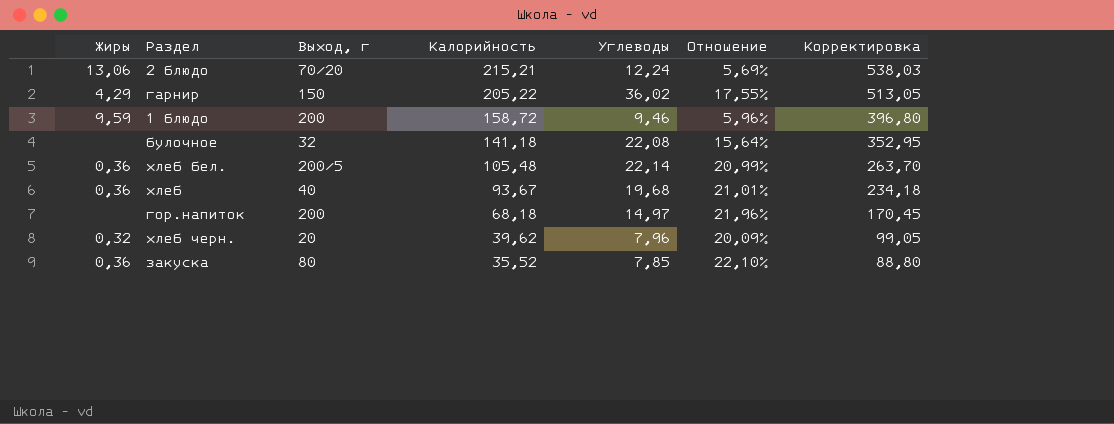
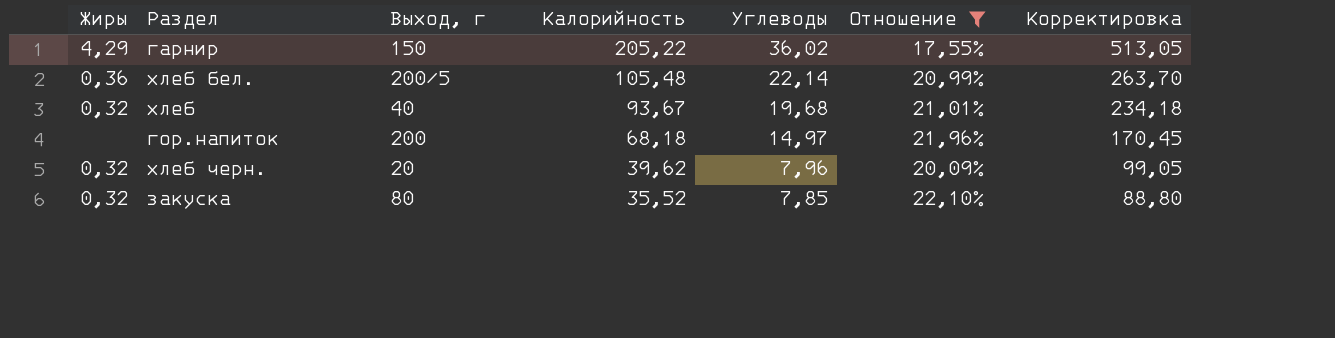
filter: none -> Отношение >= 17,55%
хлеб | Жиры: 0,36 -> 0,32
закуска | Жиры: 0,36 -> 0,32

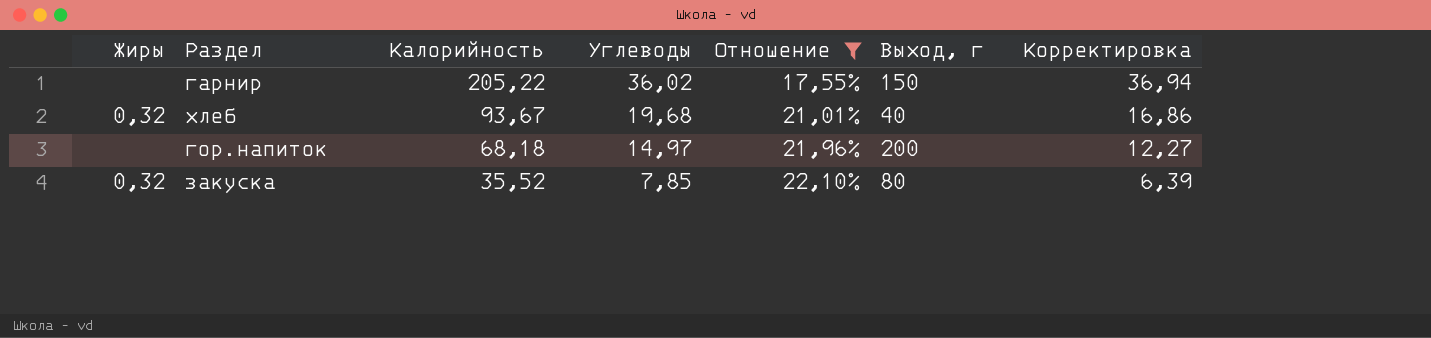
column Выход, г | position: 3 -> 6
column Корректировка | formula: [Калорийность] * 2,5 -> [Калорийность] * 0,18
row хлеб бел.: 0,36 | 200/5 | 105,48 | 22,14 | 20,99% | 263,70 -> none
row хлеб черн.: 0,32 | 20 | 39,62 | 7,96 | 20,09% | 99,05 -> none
гарнир | Жиры: 4,29 -> none

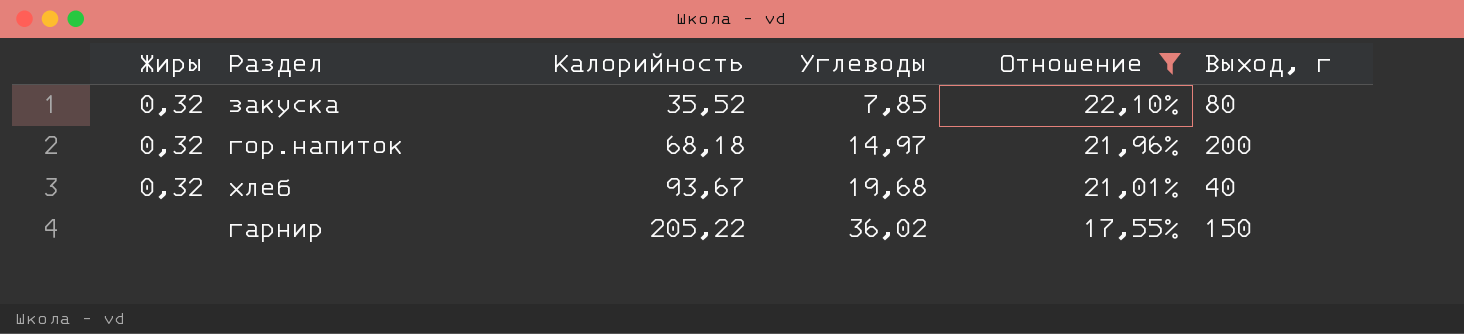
row order: Калорийность descending -> Калорийность ascending
column Корректировка | formula: [Калорийность] * 0,18 -> none
гор.напиток | Жиры: none -> 0,32

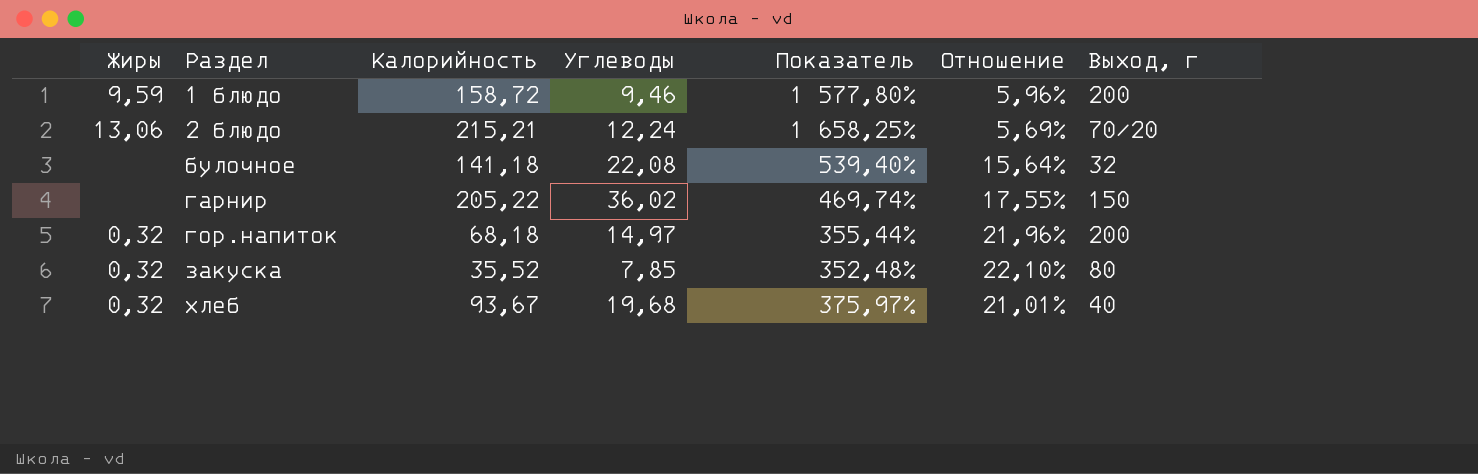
filter: Отношение >= 17,55% -> none
row order: Калорийность ascending -> Раздел ascending
column Показатель | formula: none -> ([Калорийность] - [Углеводы]) / [Углеводы]

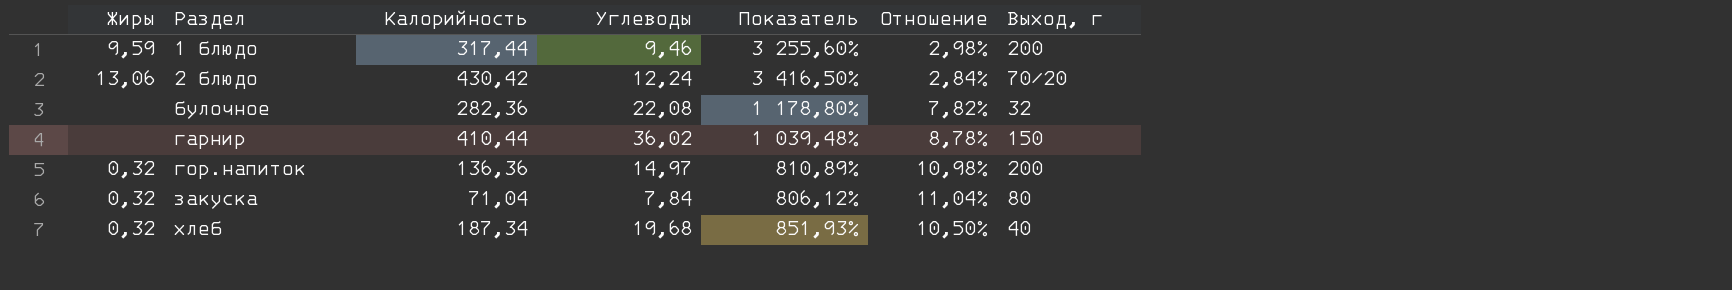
1 блюдо | Калорийность: 158,72 -> 317,44
1 блюдо | Показатель: 1 577,80% -> 3 255,60%
1 блюдо | Отношение: 5,96% -> 2,98%
2 блюдо | Калорийность: 215,21 -> 430,42
2 блюдо | Показатель: 1 658,25% -> 3 416,50%
2 блюдо | Отношение: 5,69% -> 2,84%
булочное | Калорийность: 141,18 -> 282,36
булочное | Показатель: 539,40% -> 1 178,80%
булочное | Отношение: 15,64% -> 7,82%
гарнир | Калорийность: 205,22 -> 410,44
гарнир | Показатель: 469,74% -> 1 039,48%
гарнир | Отношение: 17,55% -> 8,78%
гор.напиток | Калорийность: 68,18 -> 136,36
гор.напиток | Показатель: 355,44% -> 810,89%
гор.напиток | Отношение: 21,96% -> 10,98%
закуска | Калорийность: 35,52 -> 71,04
закуска | Углеводы: 7,85 -> 7,84
закуска | Показатель: 352,48% -> 806,12%
закуска | Отношение: 22,10% -> 11,04%
хлеб | Калорийность: 93,67 -> 187,34
хлеб | Показатель: 375,97% -> 851,93%
хлеб | Отношение: 21,01% -> 10,50%

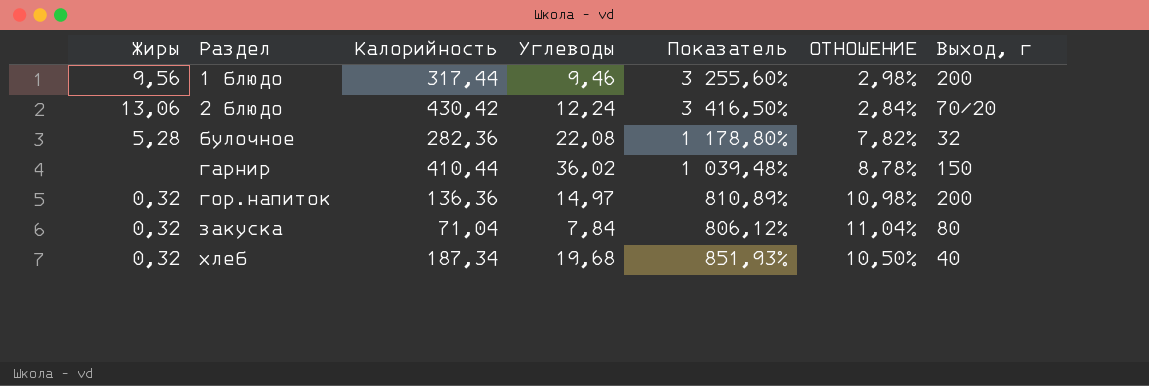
column name: Отношение -> ОТНОШЕНИЕ
1 блюдо | Жиры: 9,59 -> 9,56
булочное | Жиры: none -> 5,28

